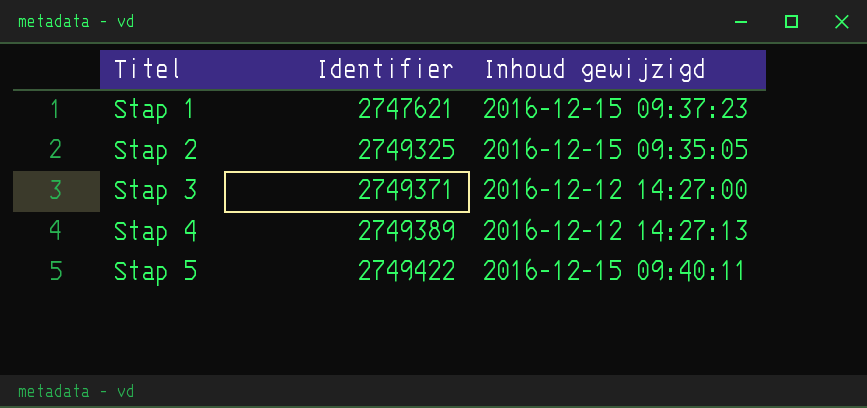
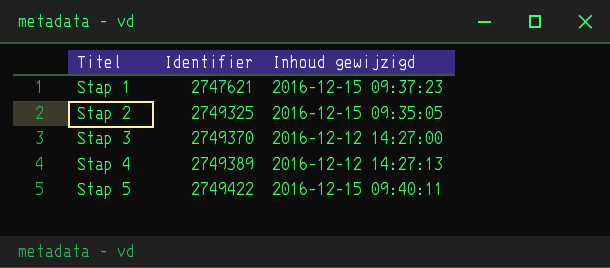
Stap 3 | Identifier: 2749371 -> 2749370

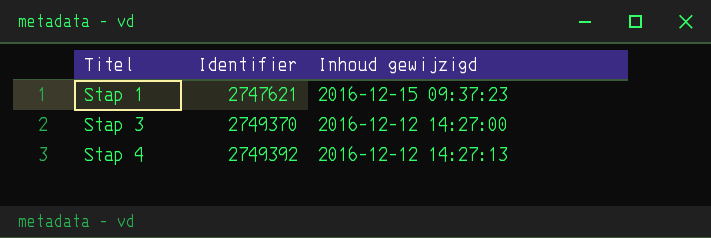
row Stap 2: 2749325 | 2016-12-15 09:35:05 -> none
row Stap 5: 2749422 | 2016-12-15 09:40:11 -> none
Stap 4 | Identifier: 2749389 -> 2749392

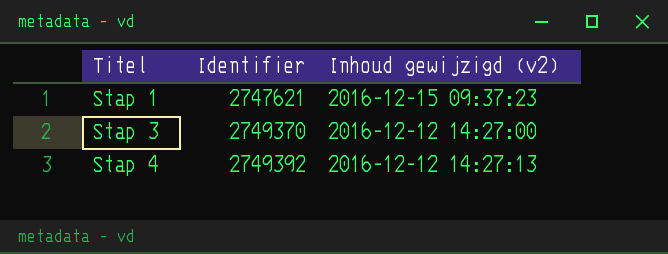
column name: Inhoud gewijzigd -> Inhoud gewijzigd (v2)

